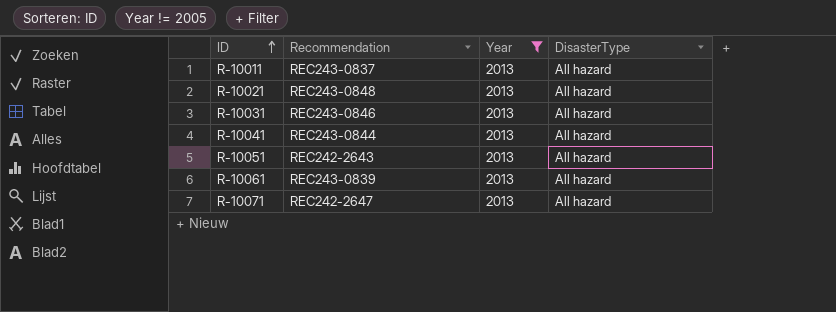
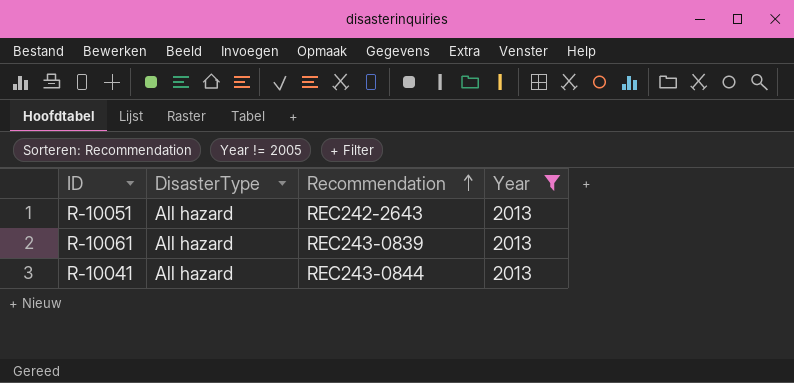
row order: ID ascending -> Recommendation ascending
column DisasterType | position: 4 -> 2
row R-10011: REC243-0837 | 2013 | All hazard -> none
row R-10021: REC243-0848 | 2013 | All hazard -> none
row R-10031: REC243-0846 | 2013 | All hazard -> none
row R-10071: REC242-2647 | 2013 | All hazard -> none

